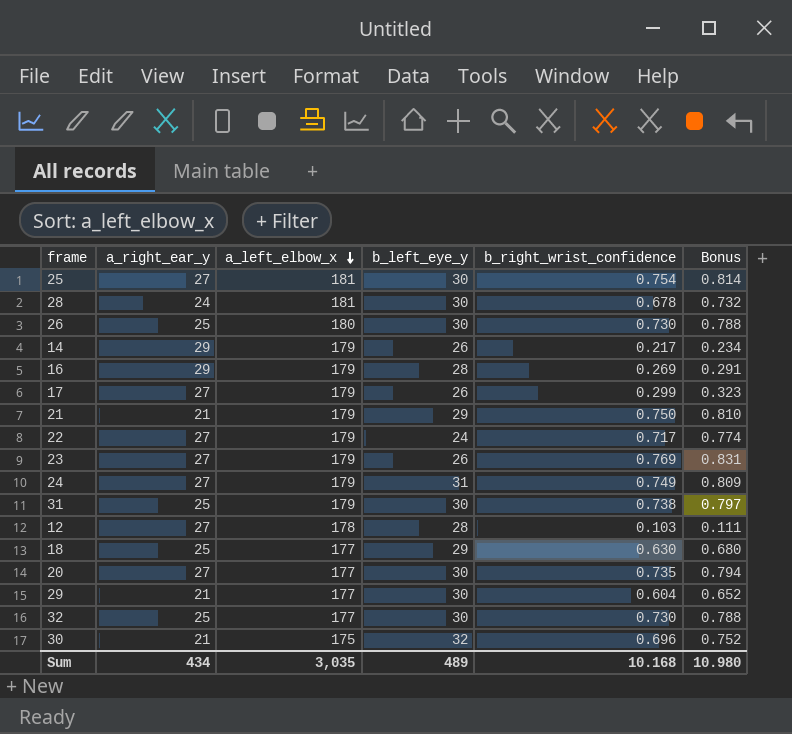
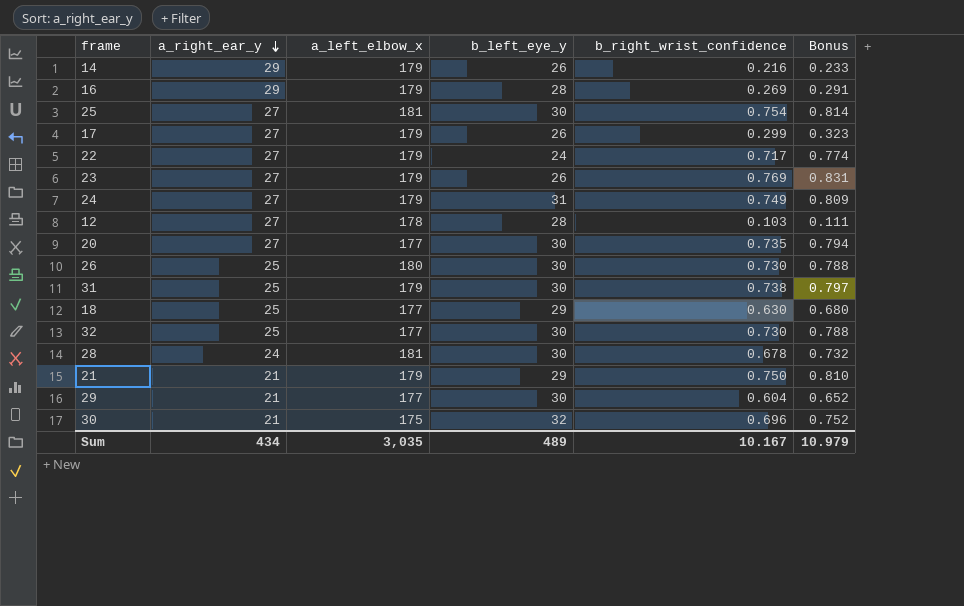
row order: a_left_elbow_x descending -> a_right_ear_y descending
14 | b_right_wrist_confidence: 0.217 -> 0.216
14 | Bonus: 0.234 -> 0.233
Sum | b_right_wrist_confidence: 10.168 -> 10.167
Sum | Bonus: 10.980 -> 10.979

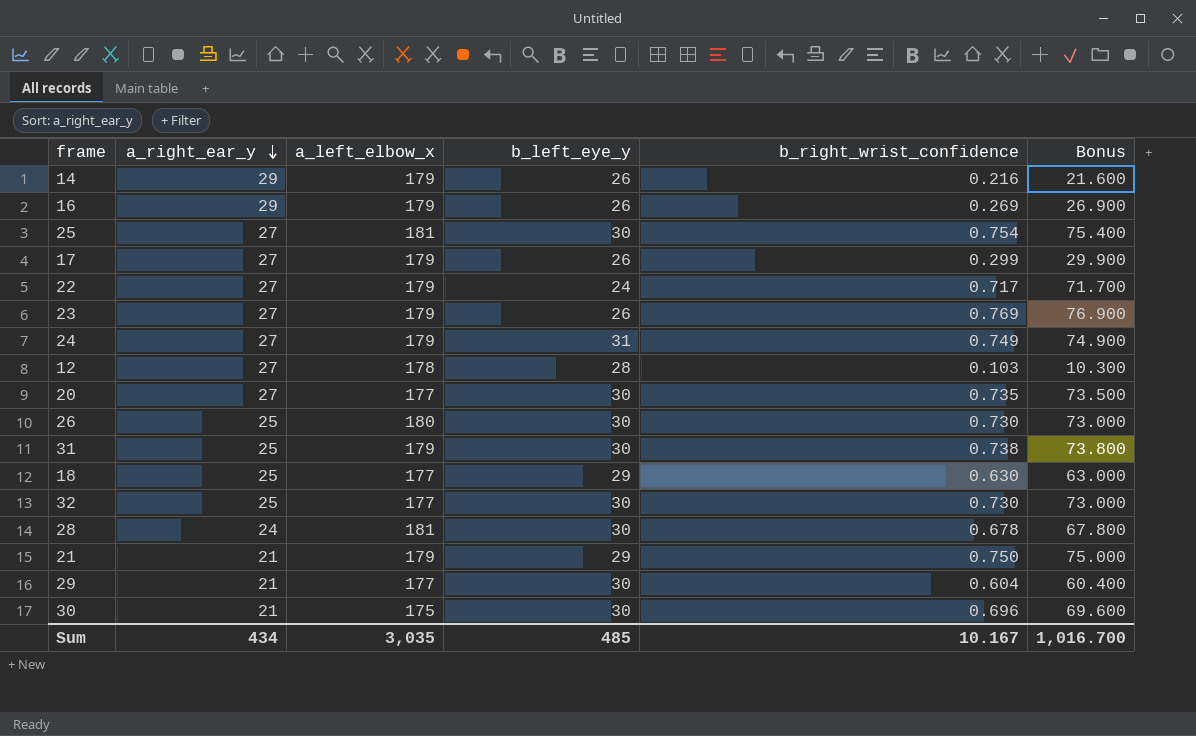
column Bonus | formula: [b_right_wrist_confidence] * 1.08 -> [b_right_wrist_confidence] * 100
16 | b_left_eye_y: 28 -> 26
30 | b_left_eye_y: 32 -> 30
Sum | b_left_eye_y: 489 -> 485
Sum | Bonus: 10.979 -> 1,016.700

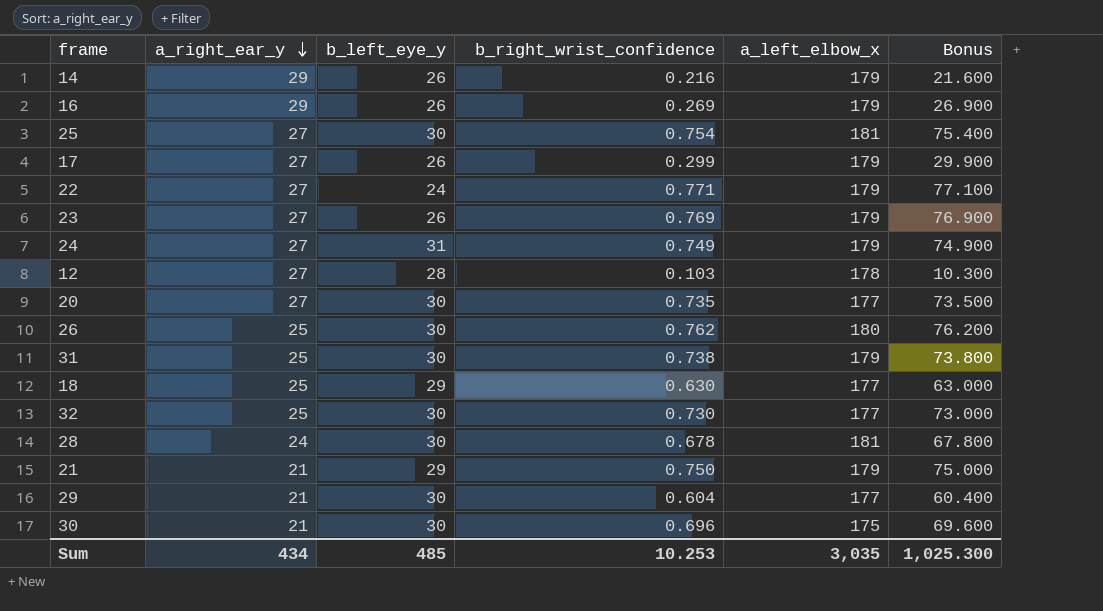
column a_left_elbow_x | position: 3 -> 5
22 | b_right_wrist_confidence: 0.717 -> 0.771
22 | Bonus: 71.700 -> 77.100
26 | b_right_wrist_confidence: 0.730 -> 0.762
26 | Bonus: 73.000 -> 76.200
Sum | b_right_wrist_confidence: 10.167 -> 10.253
Sum | Bonus: 1,016.700 -> 1,025.300

